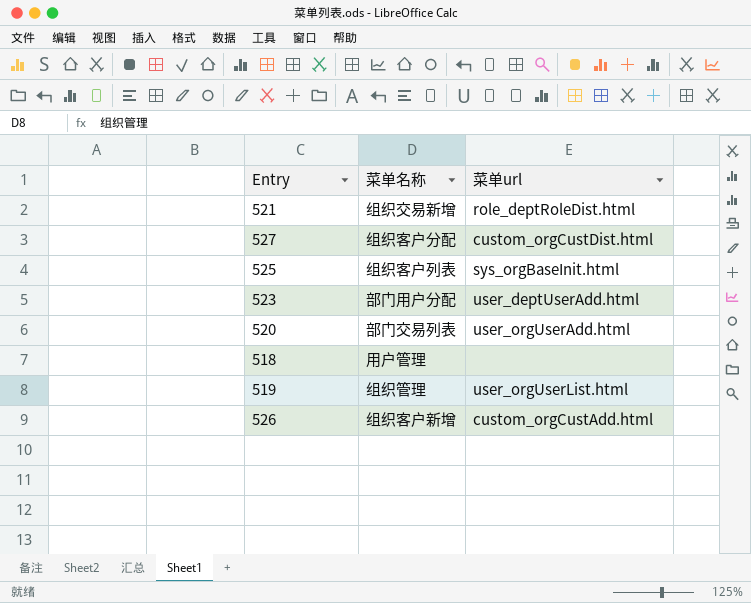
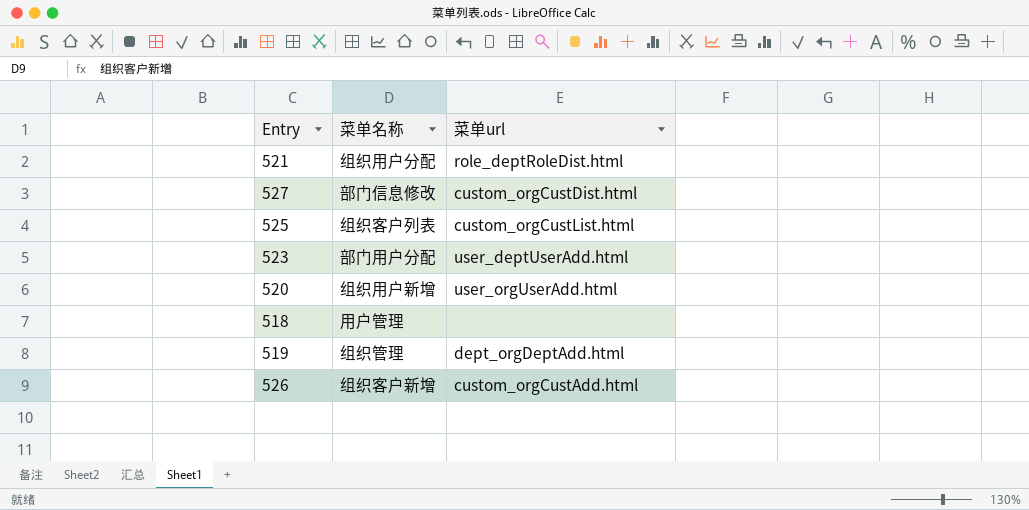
521 | 菜单名称: 组织交易新增 -> 组织用户分配
527 | 菜单名称: 组织客户分配 -> 部门信息修改
525 | 菜单url: sys_orgBaseInit.html -> custom_orgCustList.html
520 | 菜单名称: 部门交易列表 -> 组织用户新增
519 | 菜单url: user_orgUserList.html -> dept_orgDeptAdd.html

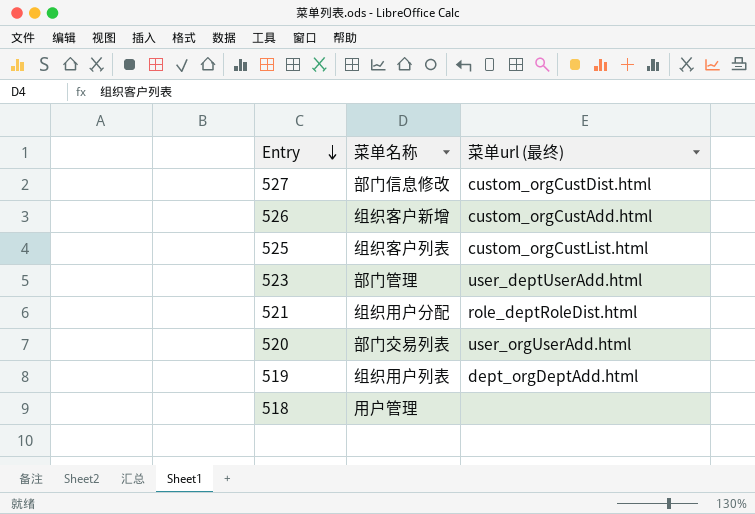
row order: none -> Entry descending
column name: 菜单url -> 菜单url (最终)
523 | 菜单名称: 部门用户分配 -> 部门管理
520 | 菜单名称: 组织用户新增 -> 部门交易列表
519 | 菜单名称: 组织管理 -> 组织用户列表

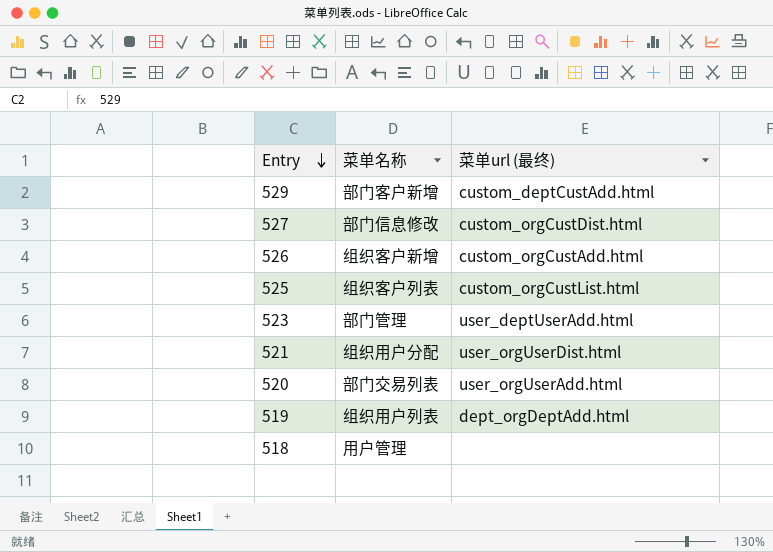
row 529: none -> 部门客户新增 | custom_deptCustAdd.html
521 | 菜单url (最终): role_deptRoleDist.html -> user_orgUserDist.html

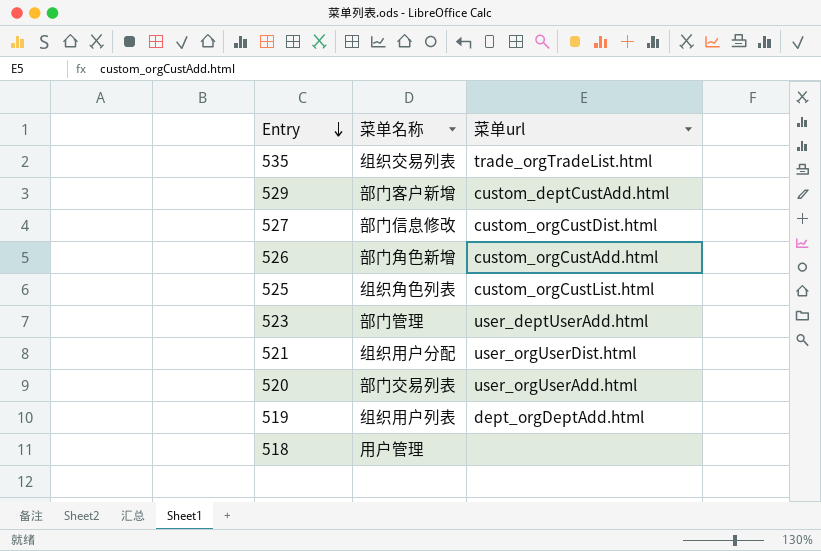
column name: 菜单url (最终) -> 菜单url
row 535: none -> 组织交易列表 | trade_orgTradeList.html
526 | 菜单名称: 组织客户新增 -> 部门角色新增
525 | 菜单名称: 组织客户列表 -> 组织角色列表

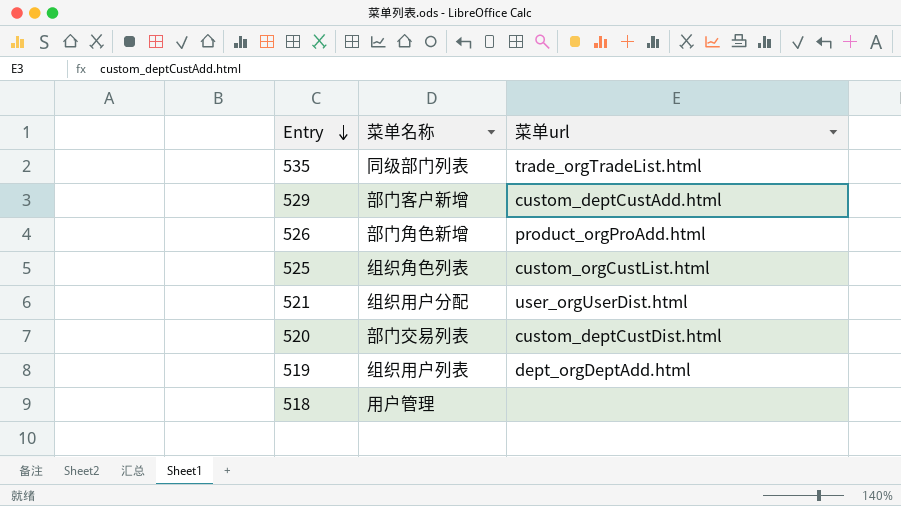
row 527: 部门信息修改 | custom_orgCustDist.html -> none
row 523: 部门管理 | user_deptUserAdd.html -> none
535 | 菜单名称: 组织交易列表 -> 同级部门列表
526 | 菜单url: custom_orgCustAdd.html -> product_orgProAdd.html
520 | 菜单url: user_orgUserAdd.html -> custom_deptCustDist.html

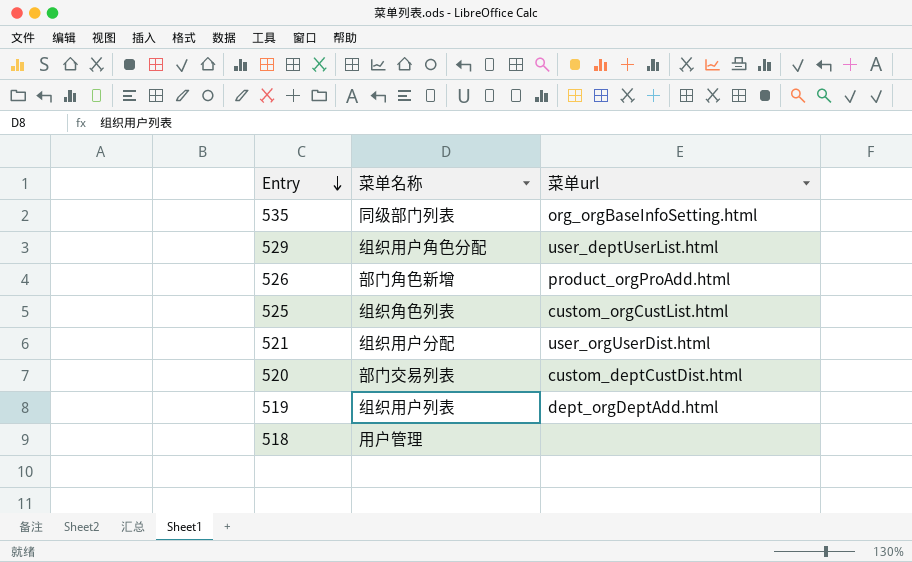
535 | 菜单url: trade_orgTradeList.html -> org_orgBaseInfoSetting.html
529 | 菜单名称: 部门客户新增 -> 组织用户角色分配
529 | 菜单url: custom_deptCustAdd.html -> user_deptUserList.html

